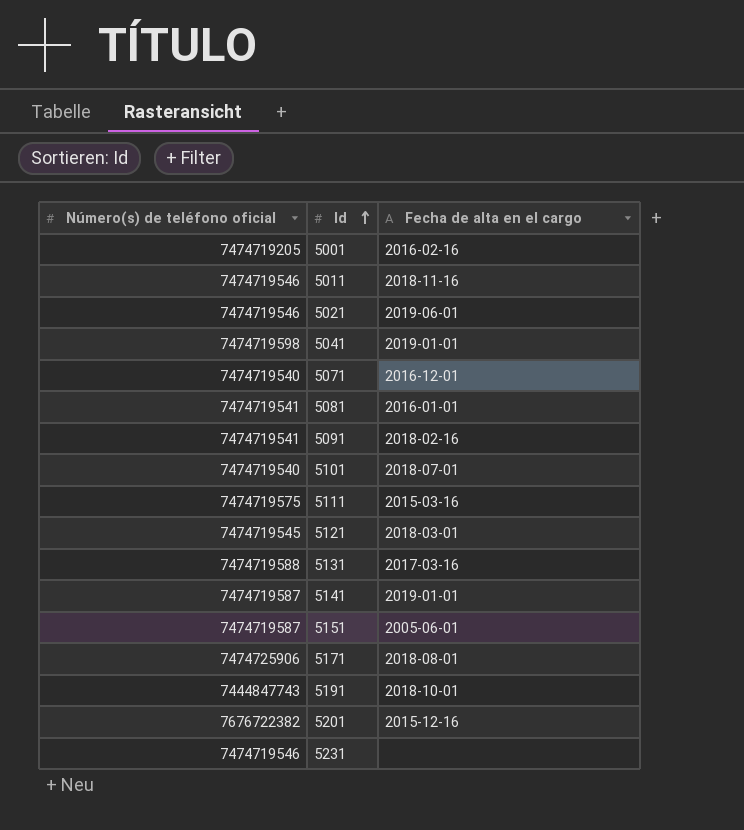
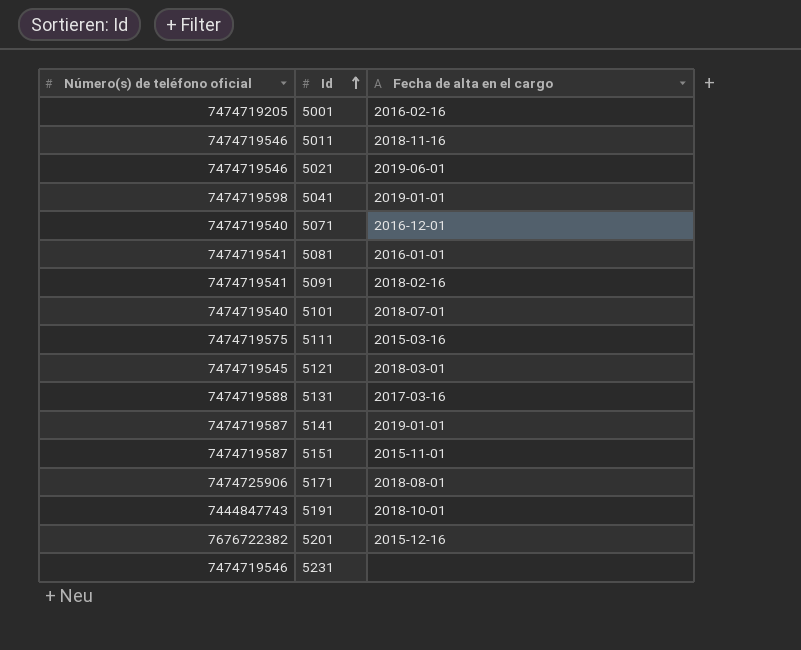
5151 | Fecha de alta en el cargo: 2005-06-01 -> 2015-11-01

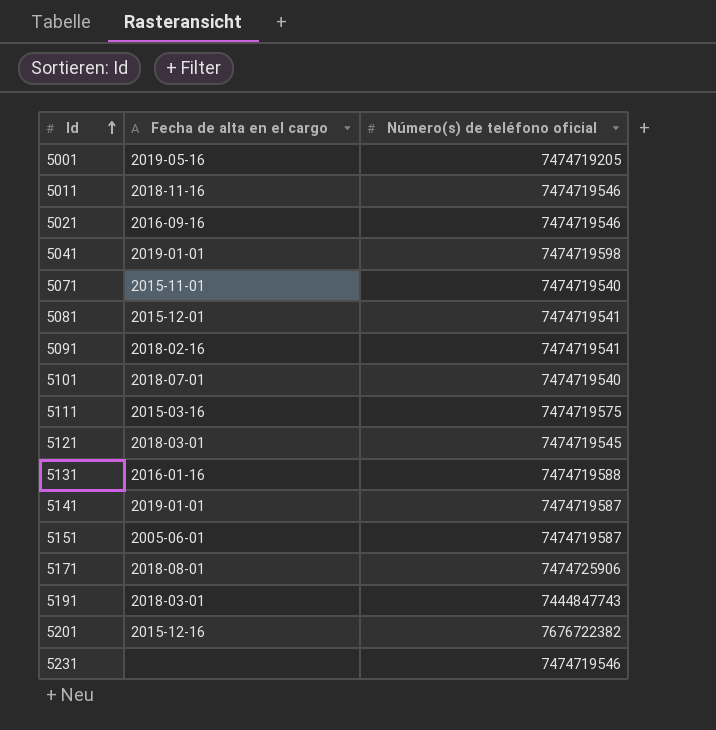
column Número(s) de teléfono oficial | position: 1 -> 3
5001 | Fecha de alta en el cargo: 2016-02-16 -> 2019-05-16
5021 | Fecha de alta en el cargo: 2019-06-01 -> 2016-09-16
5071 | Fecha de alta en el cargo: 2016-12-01 -> 2015-11-01
5081 | Fecha de alta en el cargo: 2016-01-01 -> 2015-12-01
5131 | Fecha de alta en el cargo: 2017-03-16 -> 2016-01-16
5151 | Fecha de alta en el cargo: 2015-11-01 -> 2005-06-01
5191 | Fecha de alta en el cargo: 2018-10-01 -> 2018-03-01

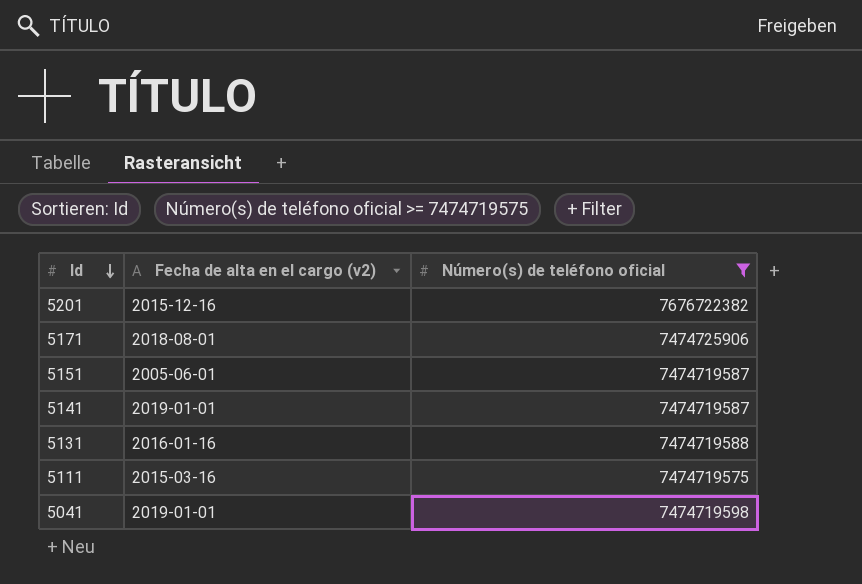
filter: none -> Número(s) de teléfono oficial >= 7474719575
row order: Id ascending -> Id descending
column name: Fecha de alta en el cargo -> Fecha de alta en el cargo (v2)

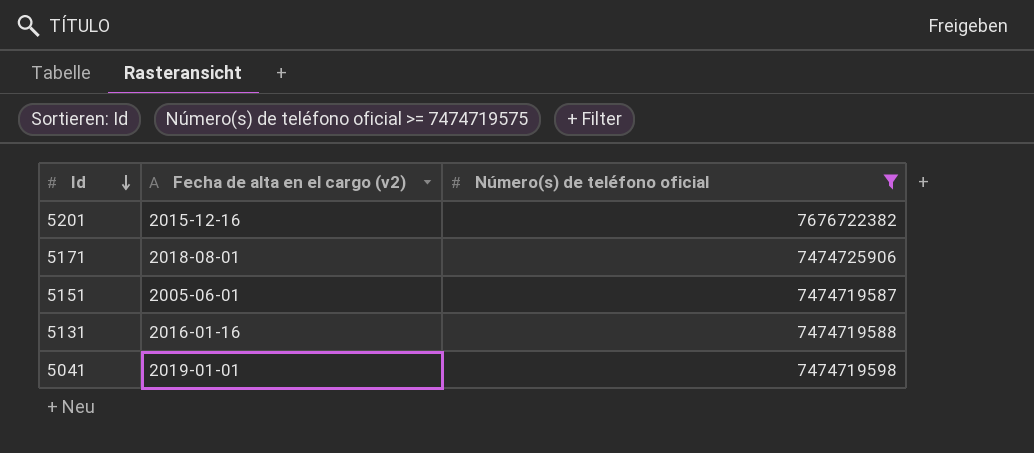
row 5141: 2019-01-01 | 7474719587 -> none
row 5111: 2015-03-16 | 7474719575 -> none

